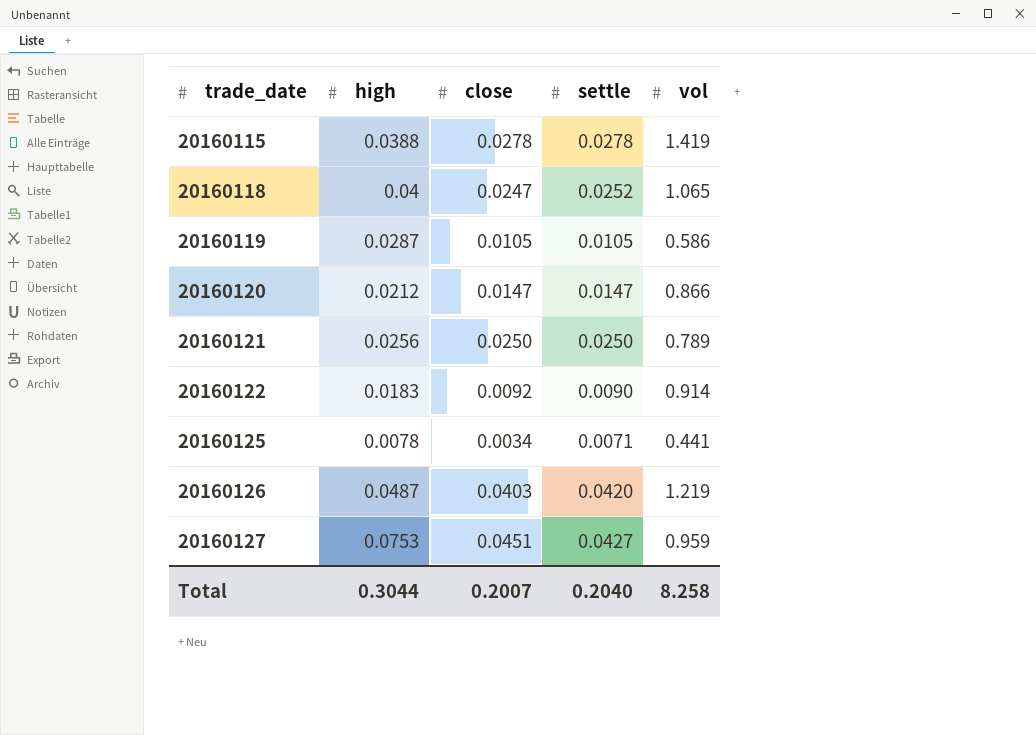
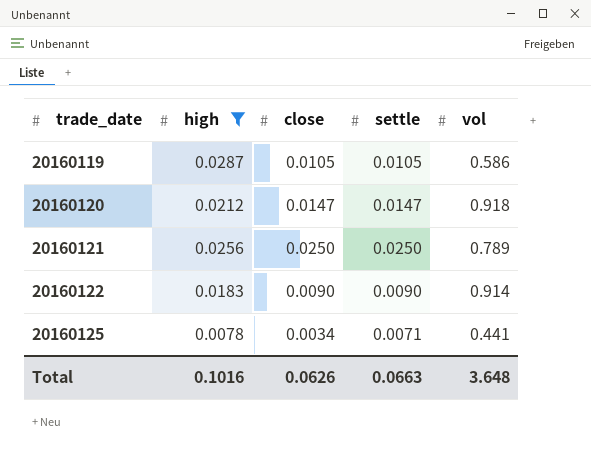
filter: none -> high <= 0.0287
20160120 | vol: 0.866 -> 0.918
20160122 | close: 0.0092 -> 0.0090
Total | high: 0.3044 -> 0.1016
Total | close: 0.2007 -> 0.0626
Total | settle: 0.2040 -> 0.0663
Total | vol: 8.258 -> 3.648

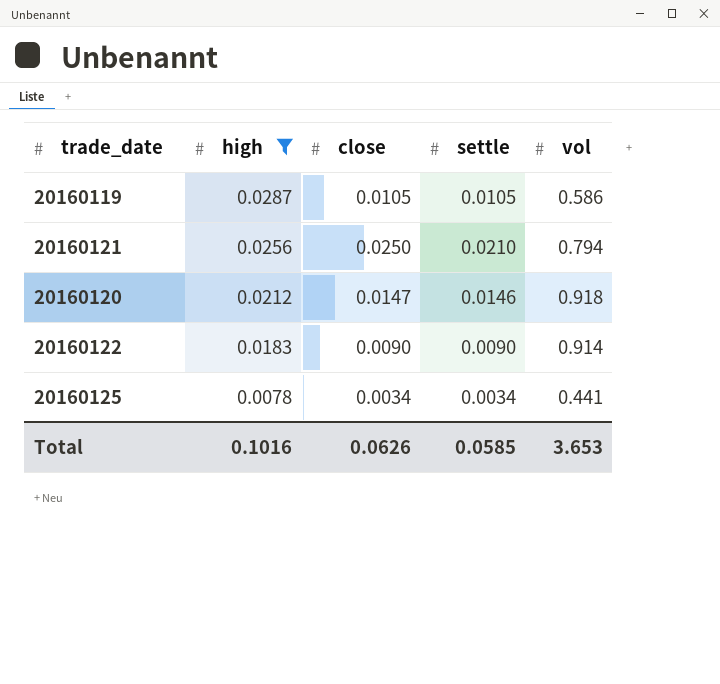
row order: trade_date ascending -> high descending
20160121 | settle: 0.0250 -> 0.0210
20160121 | vol: 0.789 -> 0.794
20160120 | settle: 0.0147 -> 0.0146
20160125 | settle: 0.0071 -> 0.0034
Total | settle: 0.0663 -> 0.0585
Total | vol: 3.648 -> 3.653

